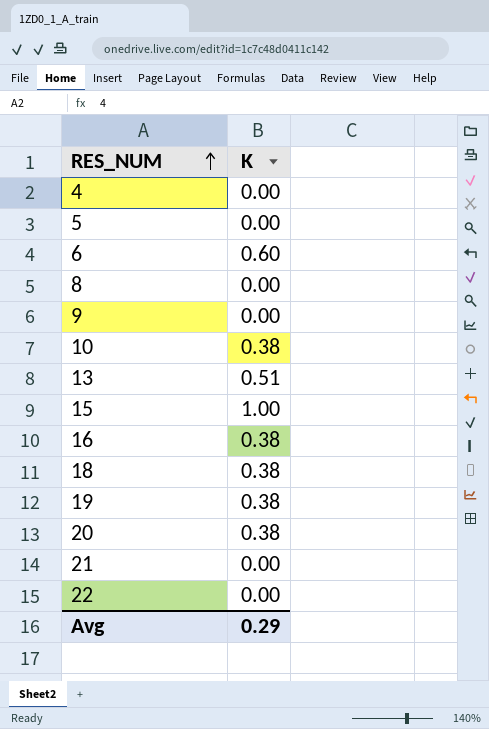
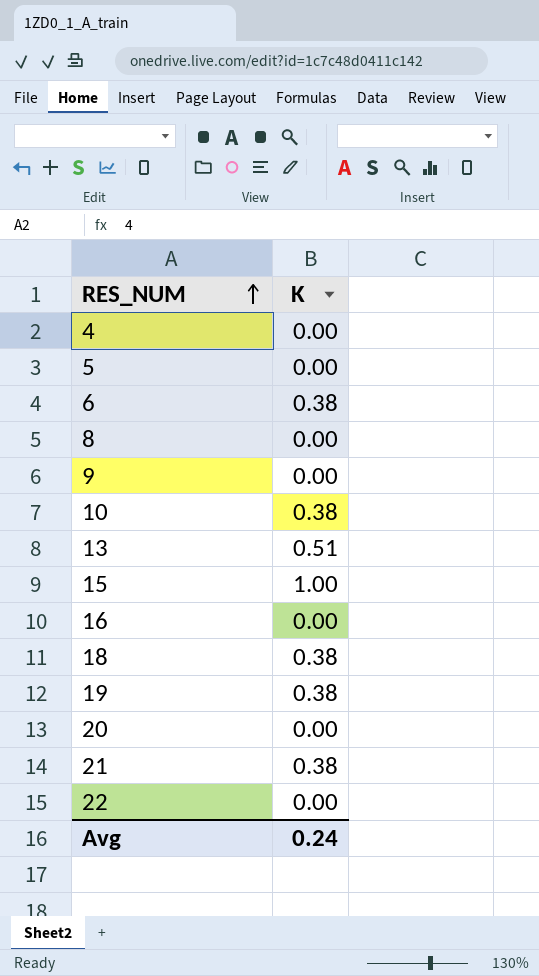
6 | K: 0.60 -> 0.38
16 | K: 0.38 -> 0.00
20 | K: 0.38 -> 0.00
21 | K: 0.00 -> 0.38
Avg | K: 0.29 -> 0.24

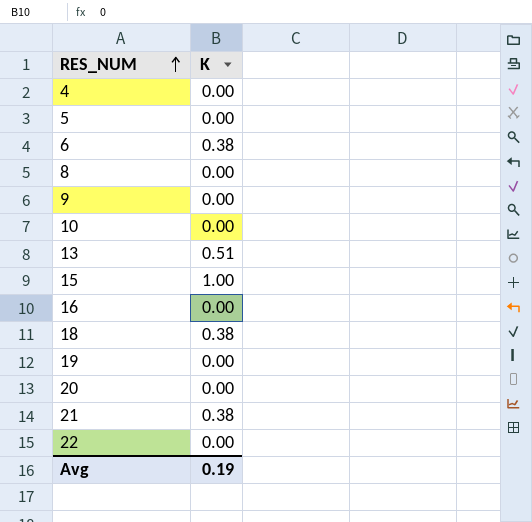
10 | K: 0.38 -> 0.00
19 | K: 0.38 -> 0.00
Avg | K: 0.24 -> 0.19

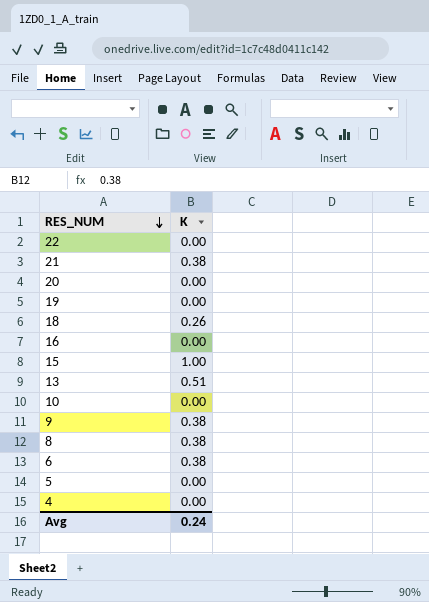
row order: RES_NUM ascending -> RES_NUM descending
18 | K: 0.38 -> 0.26
9 | K: 0.00 -> 0.38
8 | K: 0.00 -> 0.38
Avg | K: 0.19 -> 0.24

